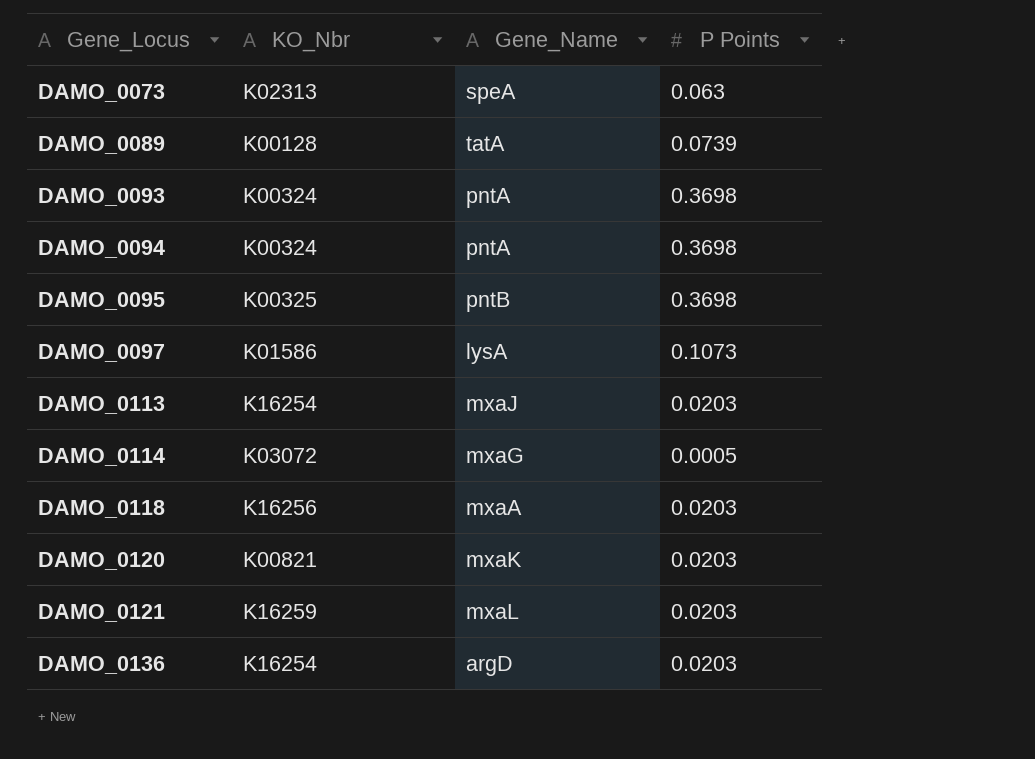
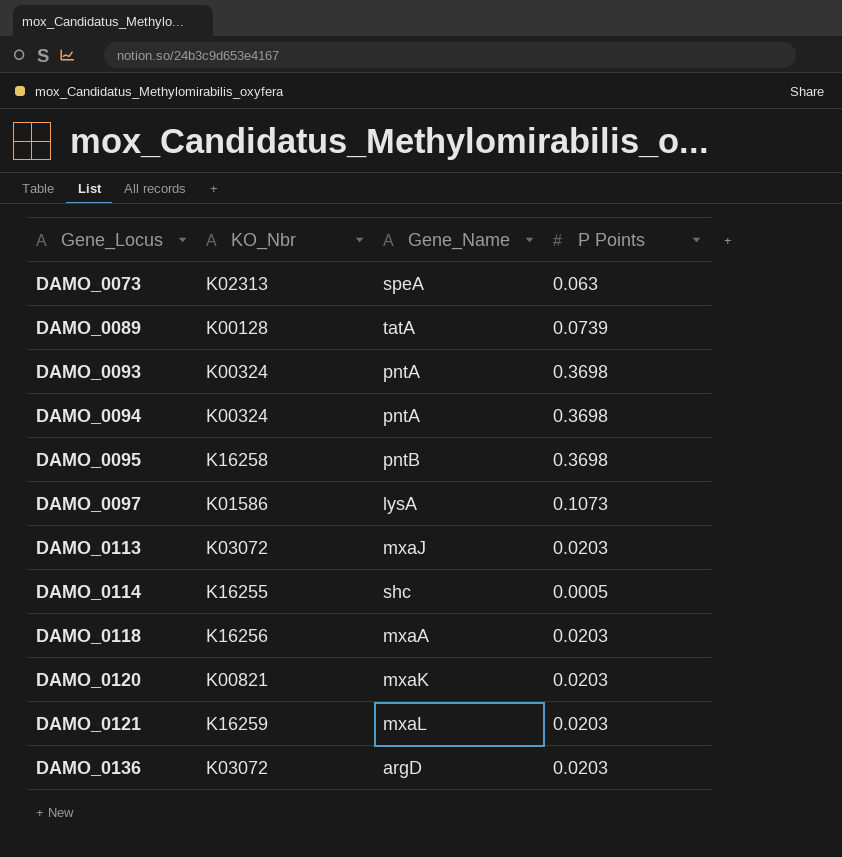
DAMO_0095 | KO_Nbr: K00325 -> K16258
DAMO_0113 | KO_Nbr: K16254 -> K03072
DAMO_0114 | KO_Nbr: K03072 -> K16255
DAMO_0114 | Gene_Name: mxaG -> shc
DAMO_0136 | KO_Nbr: K16254 -> K03072

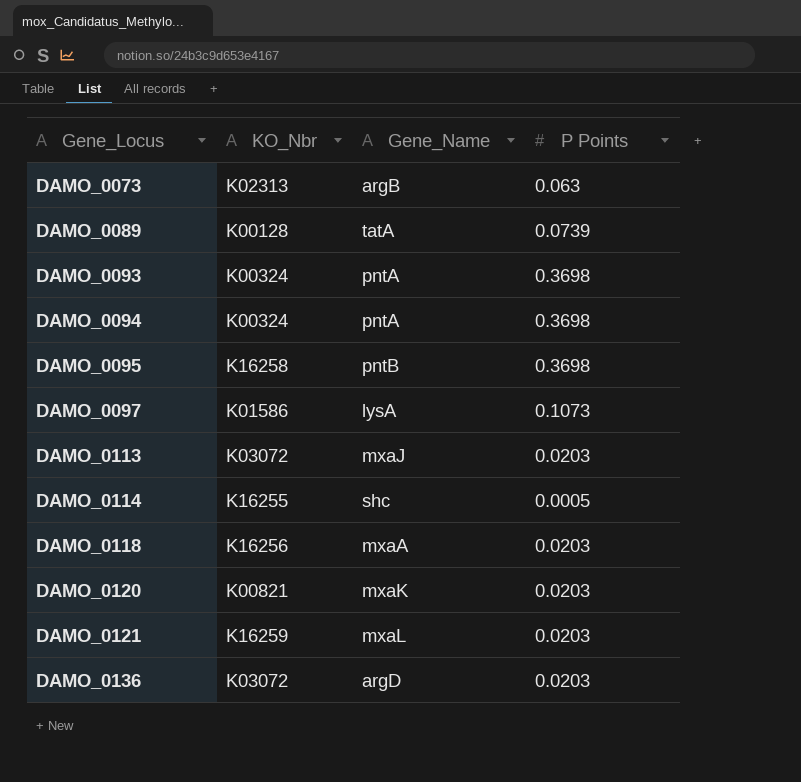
DAMO_0073 | Gene_Name: speA -> argB

